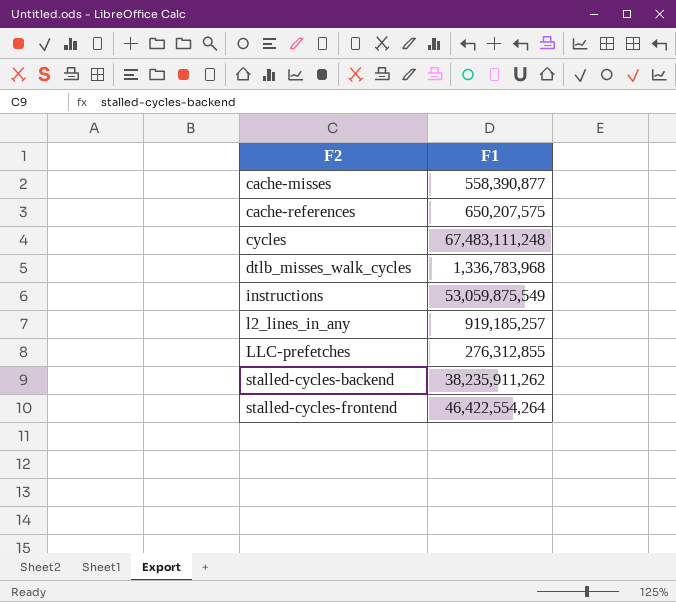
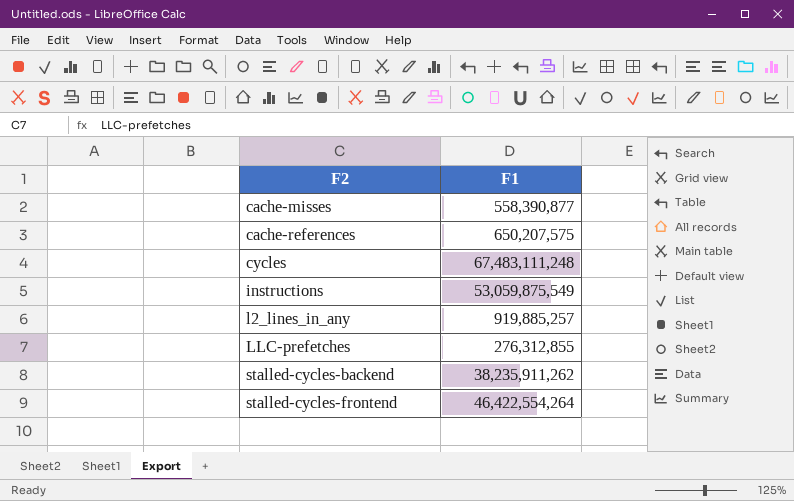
row dtlb_misses_walk_cycles: 1,336,783,968 -> none
l2_lines_in_any | F1: 919,185,257 -> 919,885,257

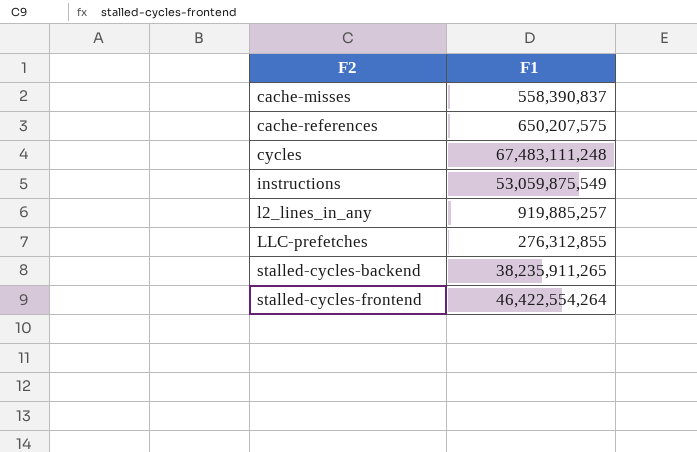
cache-misses | F1: 558,390,877 -> 558,390,837
stalled-cycles-backend | F1: 38,235,911,262 -> 38,235,911,265

